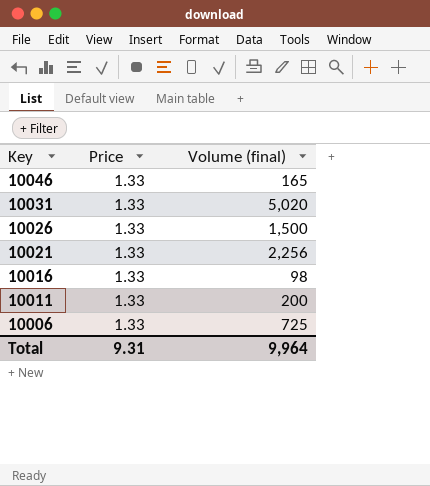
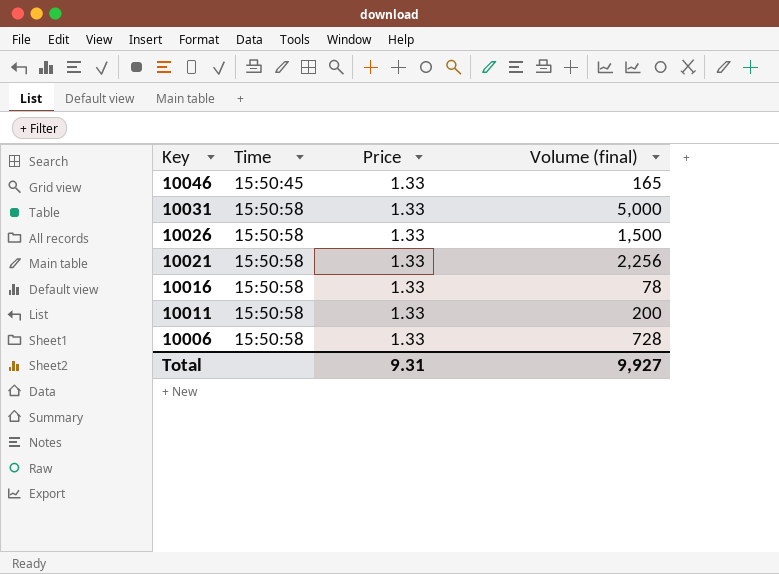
column Time | position: none -> 2
10031 | Volume (final): 5,020 -> 5,000
10016 | Volume (final): 98 -> 78
10006 | Volume (final): 725 -> 728
Total | Volume (final): 9,964 -> 9,927

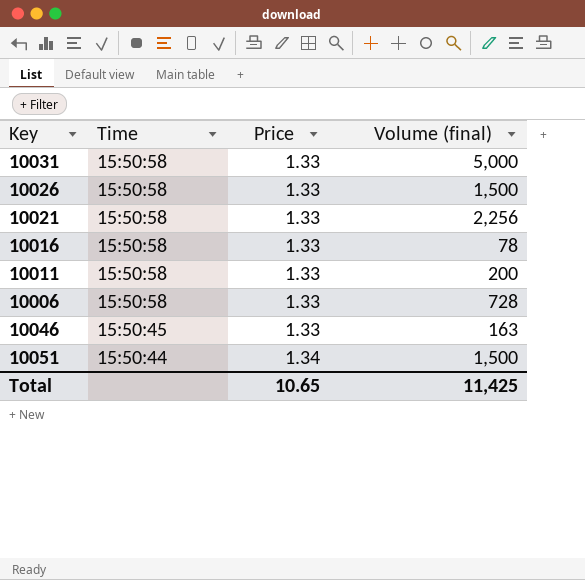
row order: Key descending -> Time descending
10046 | Volume (final): 165 -> 163
row 10051: none -> 15:50:44 | 1.34 | 1,500
Total | Price: 9.31 -> 10.65
Total | Volume (final): 9,927 -> 11,425

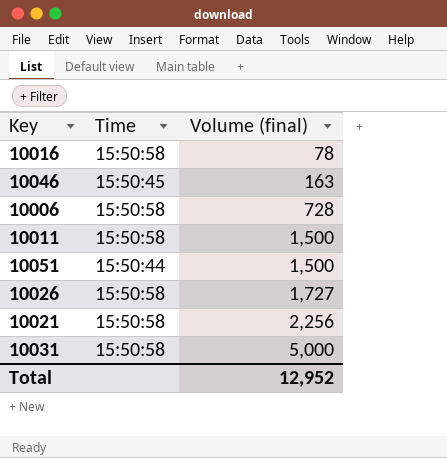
row order: Time descending -> Volume (final) ascending
column Price | position: 3 -> none
10011 | Volume (final): 200 -> 1,500
10026 | Volume (final): 1,500 -> 1,727
Total | Volume (final): 11,425 -> 12,952

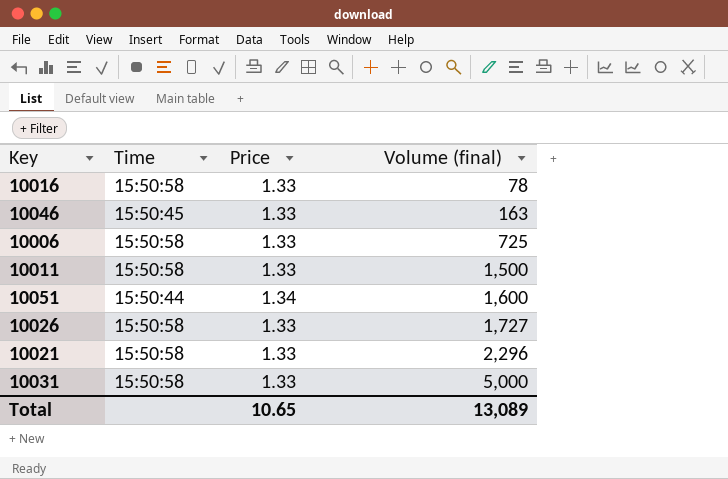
column Price | position: none -> 3
10006 | Volume (final): 728 -> 725
10051 | Volume (final): 1,500 -> 1,600
10021 | Volume (final): 2,256 -> 2,296
Total | Volume (final): 12,952 -> 13,089

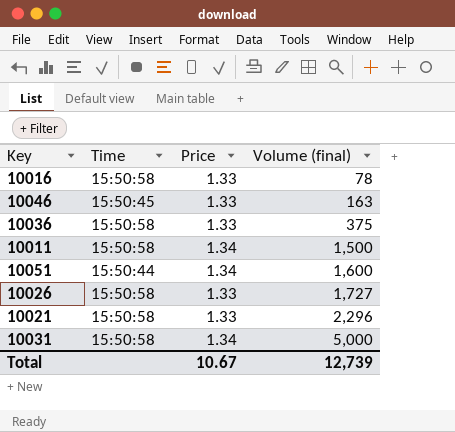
row 10006: 15:50:58 | 1.33 | 725 -> none
row 10036: none -> 15:50:58 | 1.33 | 375
10011 | Price: 1.33 -> 1.34
10031 | Price: 1.33 -> 1.34
Total | Price: 10.65 -> 10.67
Total | Volume (final): 13,089 -> 12,739

